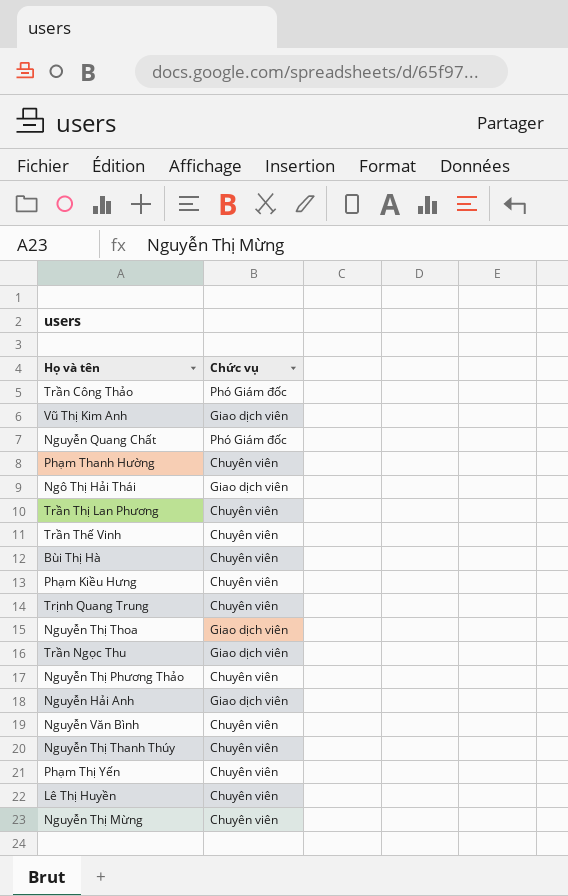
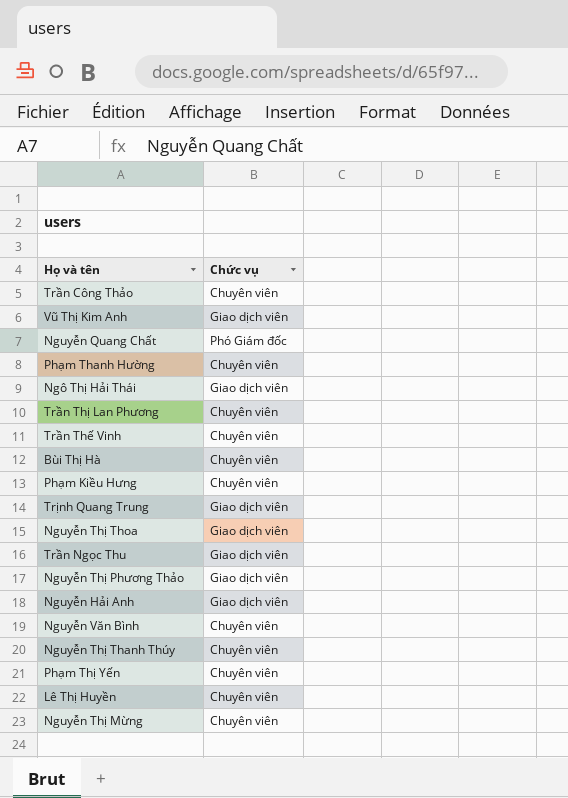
Trần Công Thảo | Chức vụ: Phó Giám đốc -> Chuyên viên
Trịnh Quang Trung | Chức vụ: Chuyên viên -> Giao dịch viên
Nguyễn Thị Phương Thảo | Chức vụ: Chuyên viên -> Giao dịch viên

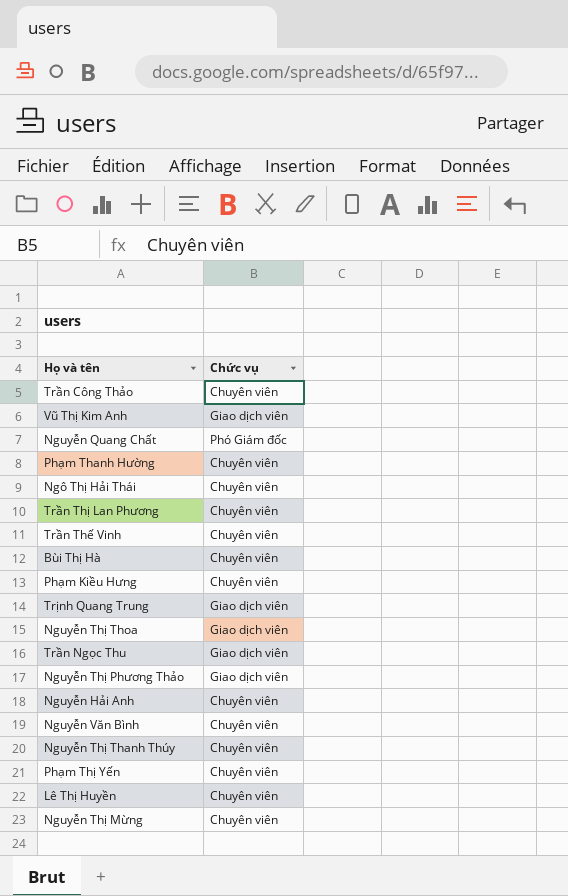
Ngô Thị Hải Thái | Chức vụ: Giao dịch viên -> Chuyên viên
Nguyễn Hải Anh | Chức vụ: Giao dịch viên -> Chuyên viên

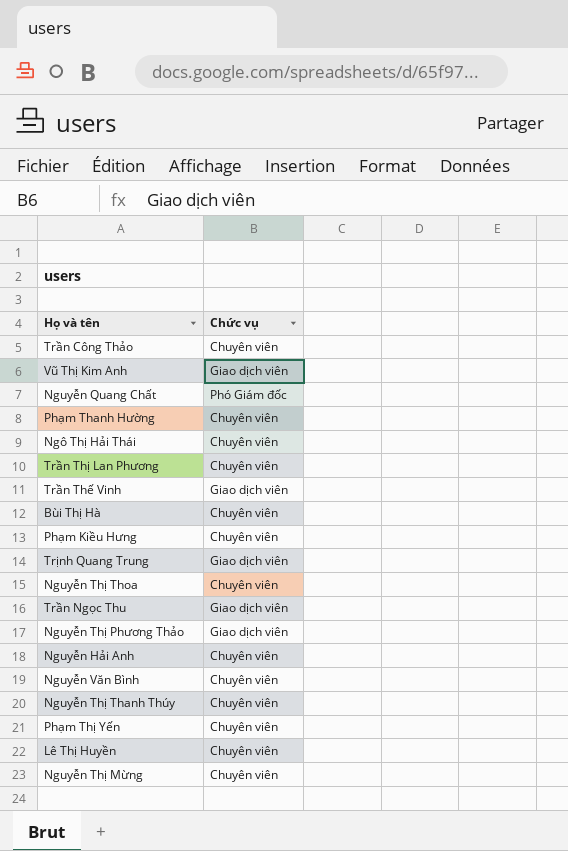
Trần Thế Vinh | Chức vụ: Chuyên viên -> Giao dịch viên
Nguyễn Thị Thoa | Chức vụ: Giao dịch viên -> Chuyên viên

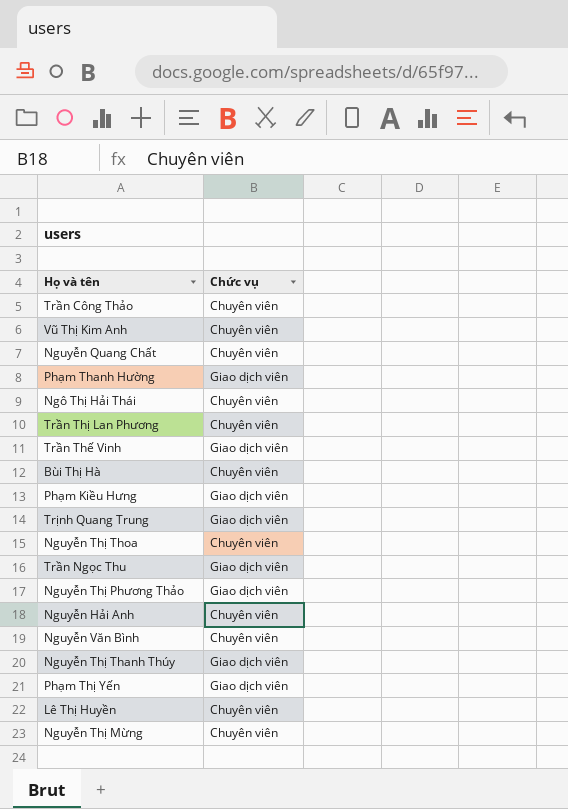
Vũ Thị Kim Anh | Chức vụ: Giao dịch viên -> Chuyên viên
Nguyễn Quang Chất | Chức vụ: Phó Giám đốc -> Chuyên viên
Phạm Thanh Hường | Chức vụ: Chuyên viên -> Giao dịch viên
Phạm Kiều Hưng | Chức vụ: Chuyên viên -> Giao dịch viên
Nguyễn Thị Thanh Thúy | Chức vụ: Chuyên viên -> Giao dịch viên
Phạm Thị Yến | Chức vụ: Chuyên viên -> Giao dịch viên

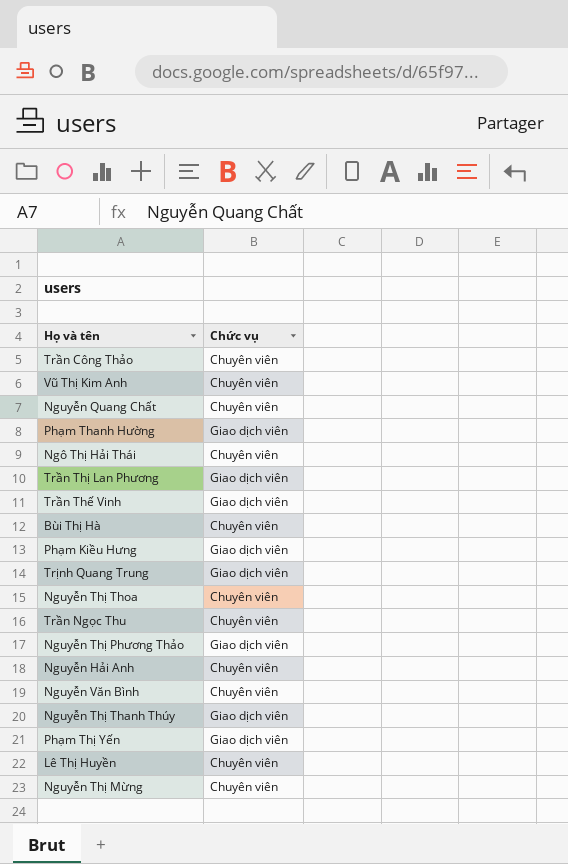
Trần Thị Lan Phương | Chức vụ: Chuyên viên -> Giao dịch viên
Trần Ngọc Thu | Chức vụ: Giao dịch viên -> Chuyên viên

